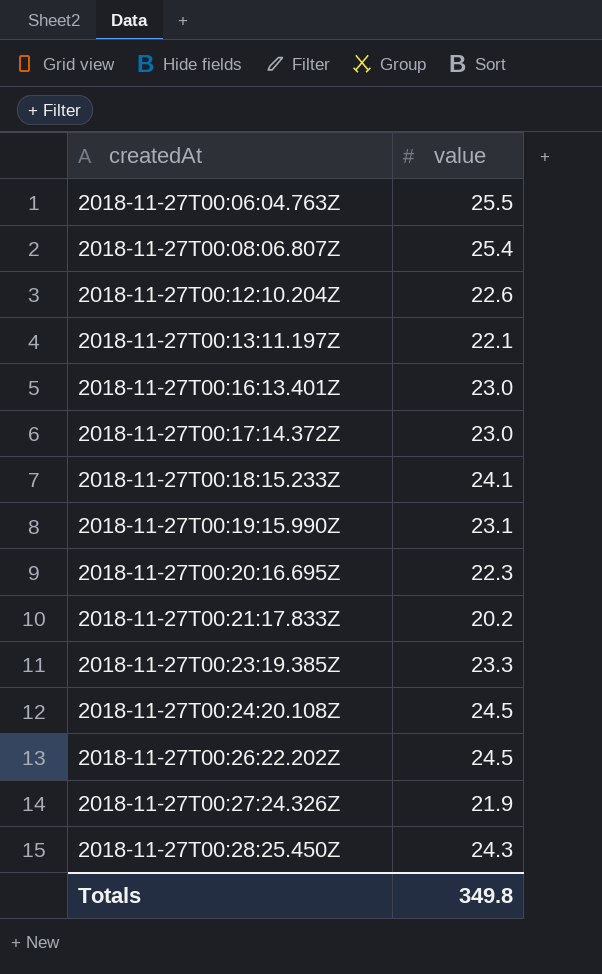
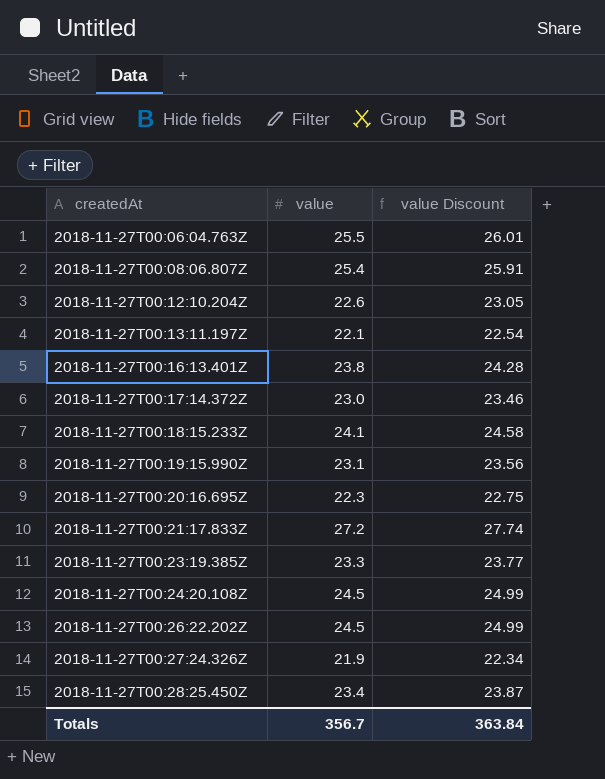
column value Discount | formula: none -> [value] * 1.02
2018-11-27T00:16:13.401Z | value: 23.0 -> 23.8
2018-11-27T00:21:17.833Z | value: 20.2 -> 27.2
2018-11-27T00:28:25.450Z | value: 24.3 -> 23.4
Totals | value: 349.8 -> 356.7

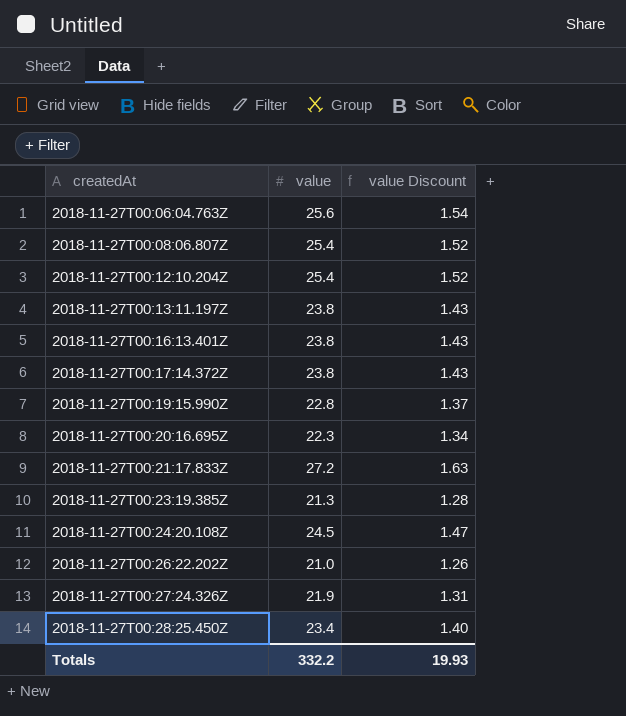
column value Discount | formula: [value] * 1.02 -> [value] * 0.06
row 2018-11-27T00:18:15.233Z: 24.1 | 24.58 -> none
2018-11-27T00:06:04.763Z | value: 25.5 -> 25.6
2018-11-27T00:12:10.204Z | value: 22.6 -> 25.4
2018-11-27T00:13:11.197Z | value: 22.1 -> 23.8
2018-11-27T00:17:14.372Z | value: 23.0 -> 23.8
2018-11-27T00:19:15.990Z | value: 23.1 -> 22.8
2018-11-27T00:23:19.385Z | value: 23.3 -> 21.3
2018-11-27T00:26:22.202Z | value: 24.5 -> 21.0
Totals | value: 356.7 -> 332.2
Totals | value Discount: 363.84 -> 19.93

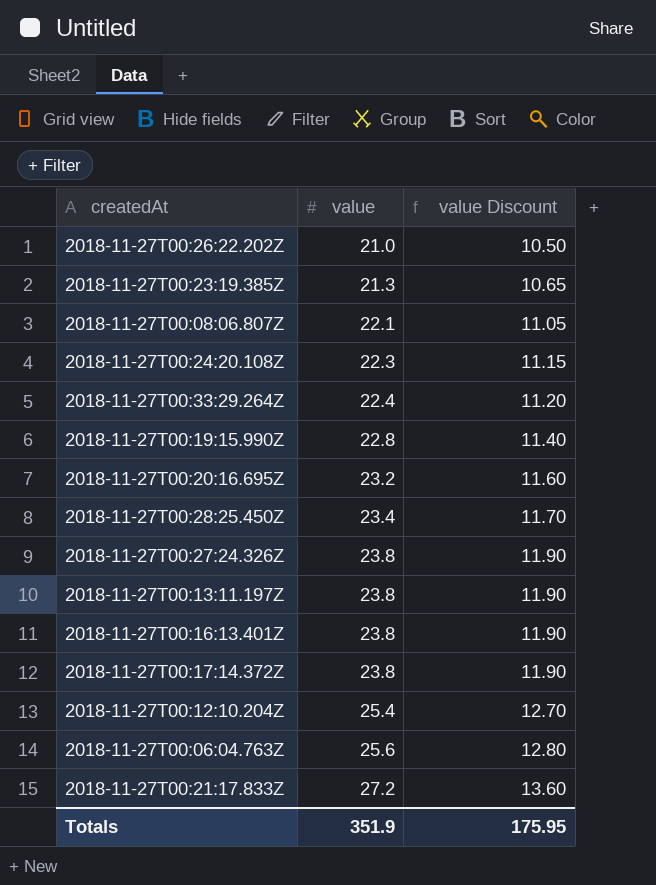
row order: createdAt ascending -> value ascending
column value Discount | formula: [value] * 0.06 -> [value] * 0.5
2018-11-27T00:08:06.807Z | value: 25.4 -> 22.1
2018-11-27T00:24:20.108Z | value: 24.5 -> 22.3
row 2018-11-27T00:33:29.264Z: none -> 22.4 | 11.20
2018-11-27T00:20:16.695Z | value: 22.3 -> 23.2
2018-11-27T00:27:24.326Z | value: 21.9 -> 23.8
Totals | value: 332.2 -> 351.9
Totals | value Discount: 19.93 -> 175.95

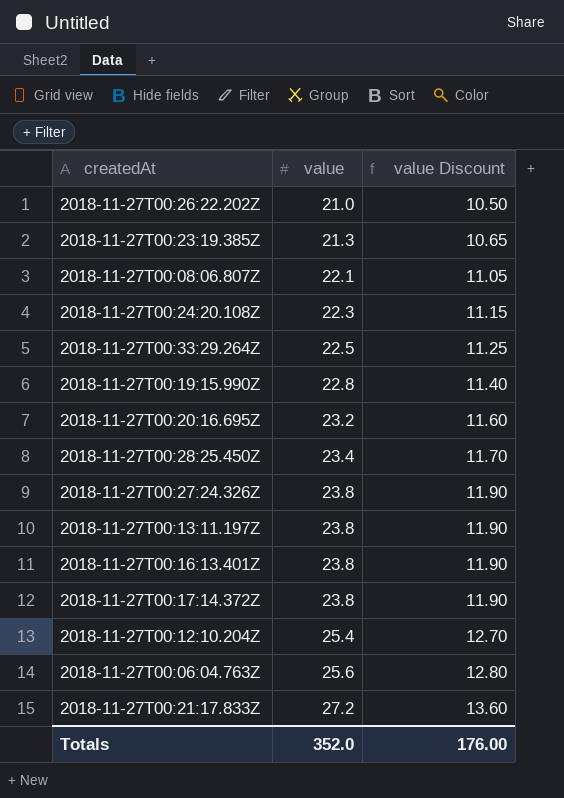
2018-11-27T00:33:29.264Z | value: 22.4 -> 22.5
2018-11-27T00:33:29.264Z | value Discount: 11.20 -> 11.25
Totals | value: 351.9 -> 352.0
Totals | value Discount: 175.95 -> 176.00

